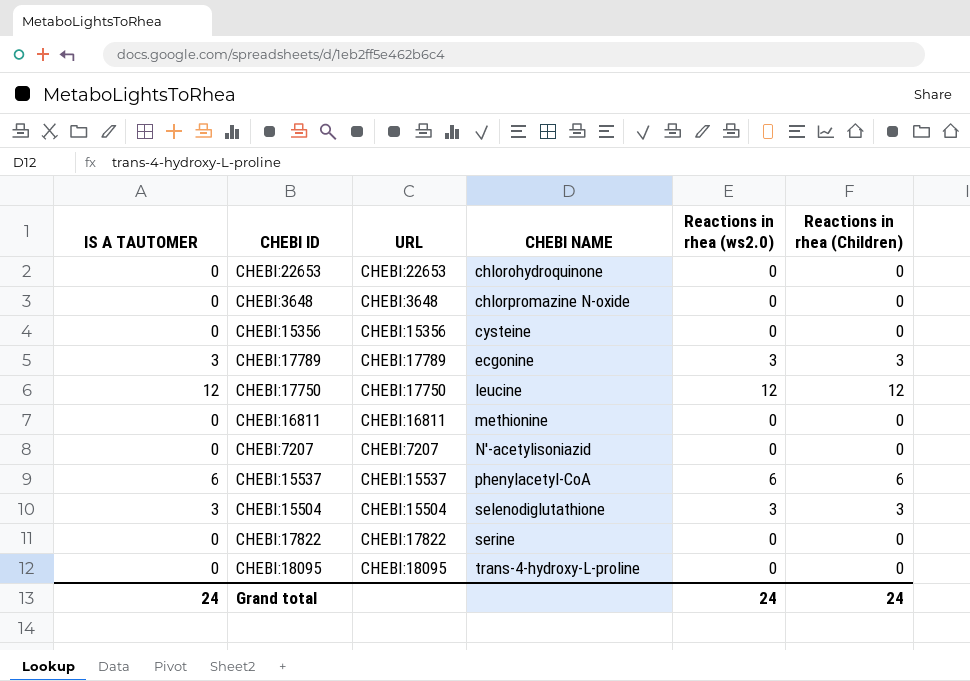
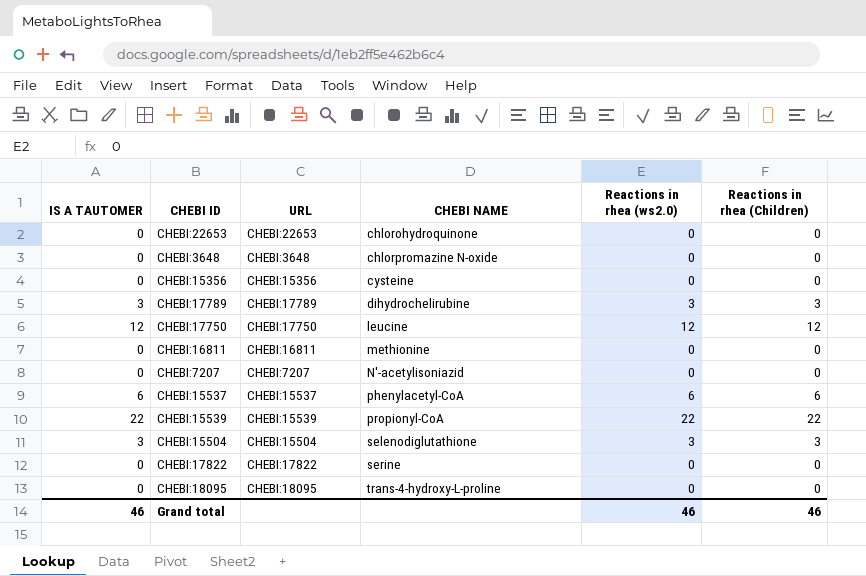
CHEBI:17789 | CHEBI NAME: ecgonine -> dihydrochelirubine
row CHEBI:15539: none -> 22 | CHEBI:15539 | propionyl-CoA | 22 | 22
Grand total | IS A TAUTOMER: 24 -> 46
Grand total | Reactions in rhea (ws2.0): 24 -> 46
Grand total | Reactions in rhea (Children): 24 -> 46

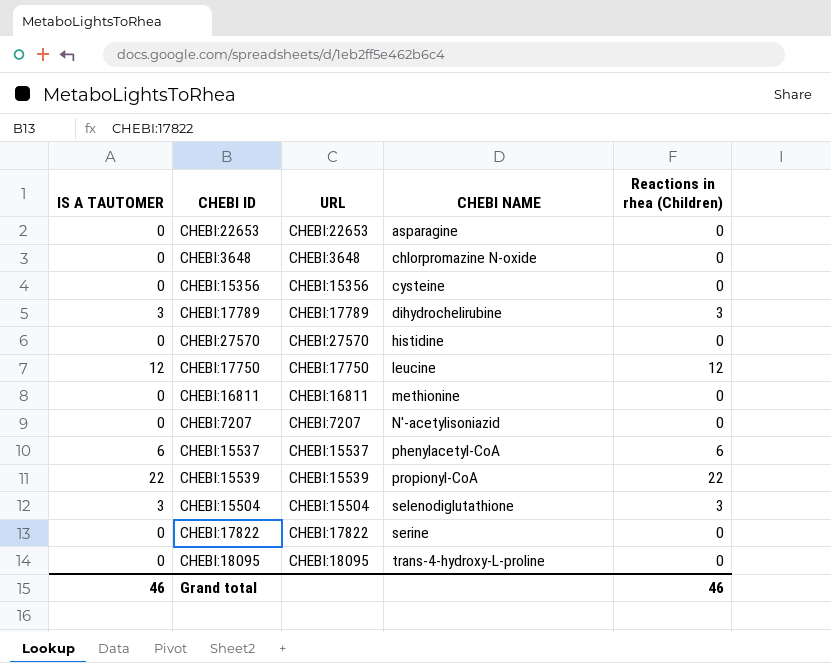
column Reactions in rhea (ws2.0) | position: 5 -> none
CHEBI:22653 | CHEBI NAME: chlorohydroquinone -> asparagine
row CHEBI:27570: none -> 0 | CHEBI:27570 | histidine | 0

